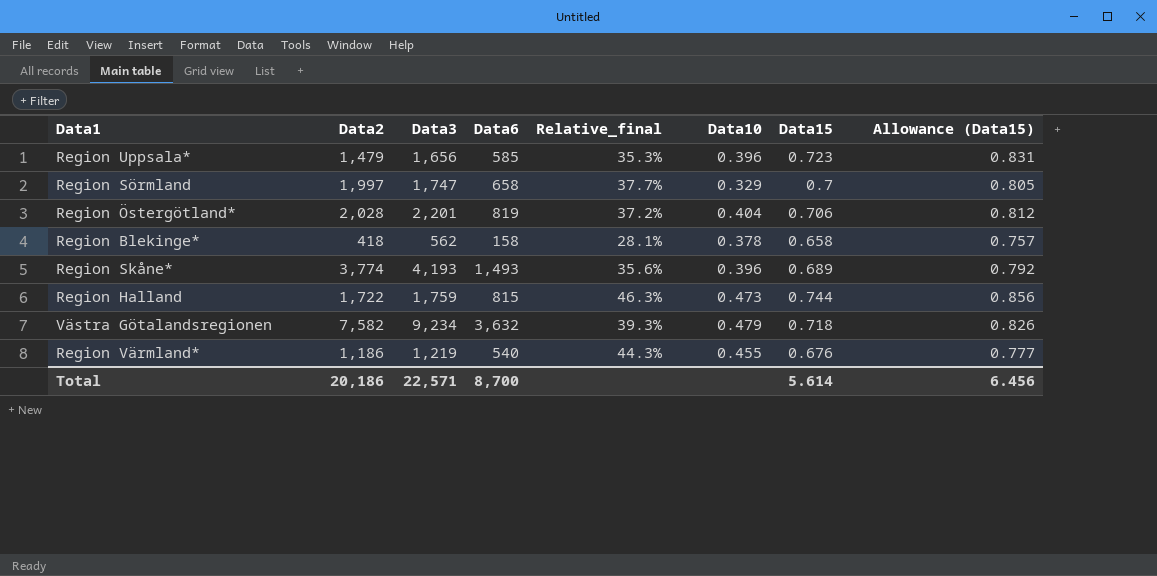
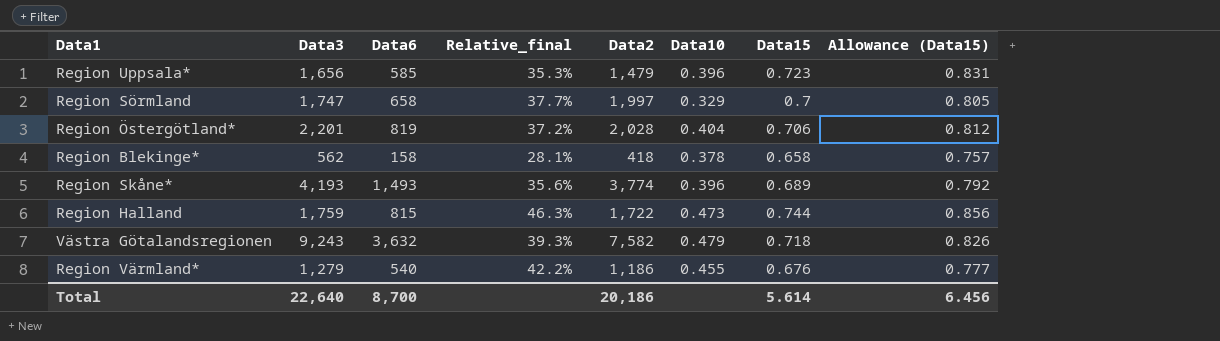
column Data2 | position: 2 -> 5
Västra Götalandsregionen | Data3: 9,234 -> 9,243
Region Värmland* | Data3: 1,219 -> 1,279
Region Värmland* | Relative_final: 44.3% -> 42.2%
Total | Data3: 22,571 -> 22,640

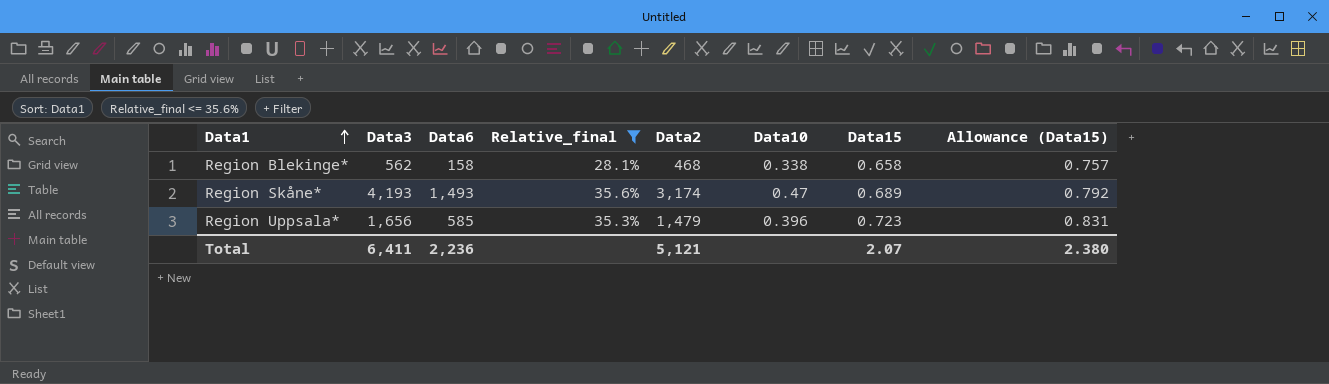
filter: none -> Relative_final <= 35.6%
row order: none -> Data1 ascending
Region Blekinge* | Data2: 418 -> 468
Region Blekinge* | Data10: 0.378 -> 0.338
Region Skåne* | Data2: 3,774 -> 3,174
Region Skåne* | Data10: 0.396 -> 0.47
Total | Data3: 22,640 -> 6,411
Total | Data6: 8,700 -> 2,236
Total | Data2: 20,186 -> 5,121
Total | Data15: 5.614 -> 2.07
Total | Allowance (Data15): 6.456 -> 2.380

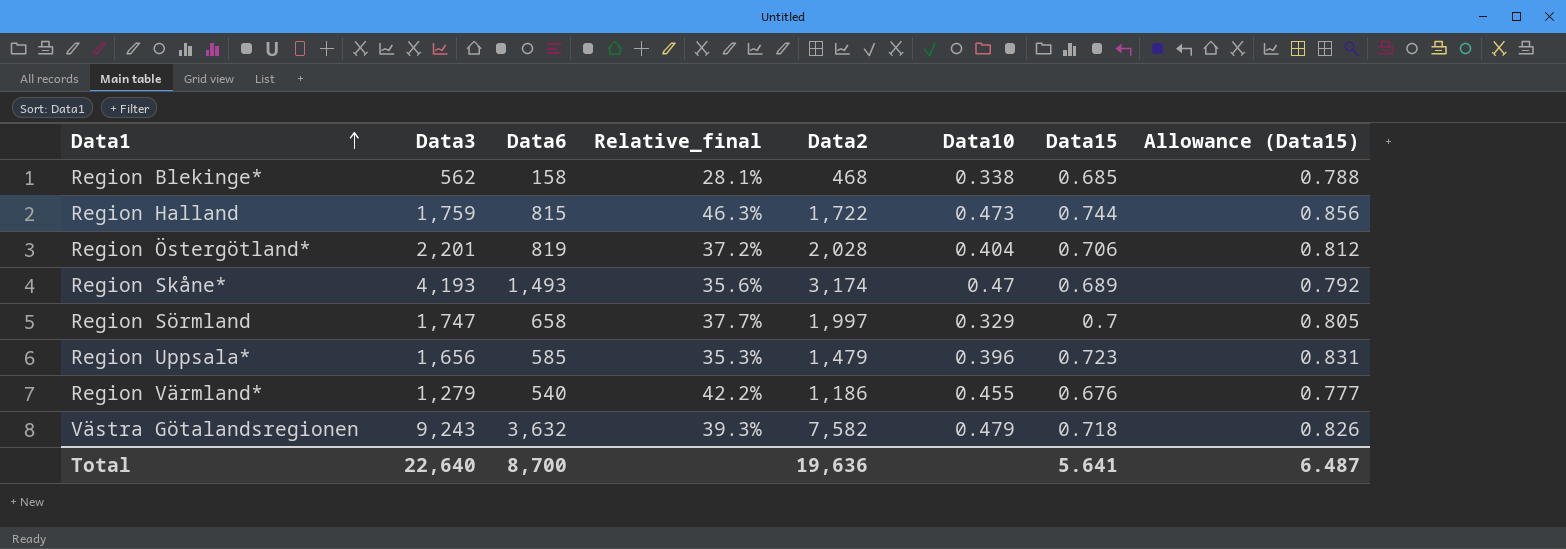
filter: Relative_final <= 35.6% -> none
Region Blekinge* | Data15: 0.658 -> 0.685
Region Blekinge* | Allowance (Data15): 0.757 -> 0.788
Total | Data3: 6,411 -> 22,640
Total | Data6: 2,236 -> 8,700
Total | Data2: 5,121 -> 19,636
Total | Data15: 2.07 -> 5.641
Total | Allowance (Data15): 2.380 -> 6.487

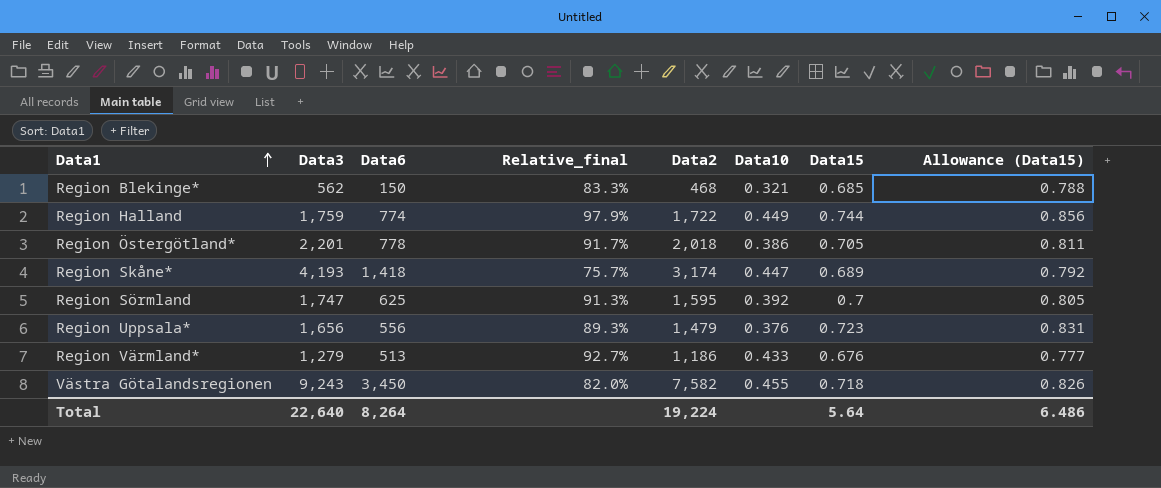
column Relative_final | formula: [Data6] / [Data3] -> [Data2] / [Data3]
Region Blekinge* | Data6: 158 -> 150
Region Blekinge* | Data10: 0.338 -> 0.321
Region Halland | Data6: 815 -> 774
Region Halland | Data10: 0.473 -> 0.449
Region Östergötland* | Data6: 819 -> 778
Region Östergötland* | Data2: 2,028 -> 2,018
Region Östergötland* | Data10: 0.404 -> 0.386
Region Östergötland* | Data15: 0.706 -> 0.705
Region Östergötland* | Allowance (Data15): 0.812 -> 0.811
Region Skåne* | Data6: 1,493 -> 1,418
Region Skåne* | Data10: 0.47 -> 0.447
Region Sörmland | Data6: 658 -> 625
Region Sörmland | Data2: 1,997 -> 1,595
Region Sörmland | Data10: 0.329 -> 0.392
Region Uppsala* | Data6: 585 -> 556
Region Uppsala* | Data10: 0.396 -> 0.376
Region Värmland* | Data6: 540 -> 513
Region Värmland* | Data10: 0.455 -> 0.433
Västra Götalandsregionen | Data6: 3,632 -> 3,450
Västra Götalandsregionen | Data10: 0.479 -> 0.455
Total | Data6: 8,700 -> 8,264
Total | Data2: 19,636 -> 19,224
Total | Data15: 5.641 -> 5.64
Total | Allowance (Data15): 6.487 -> 6.486

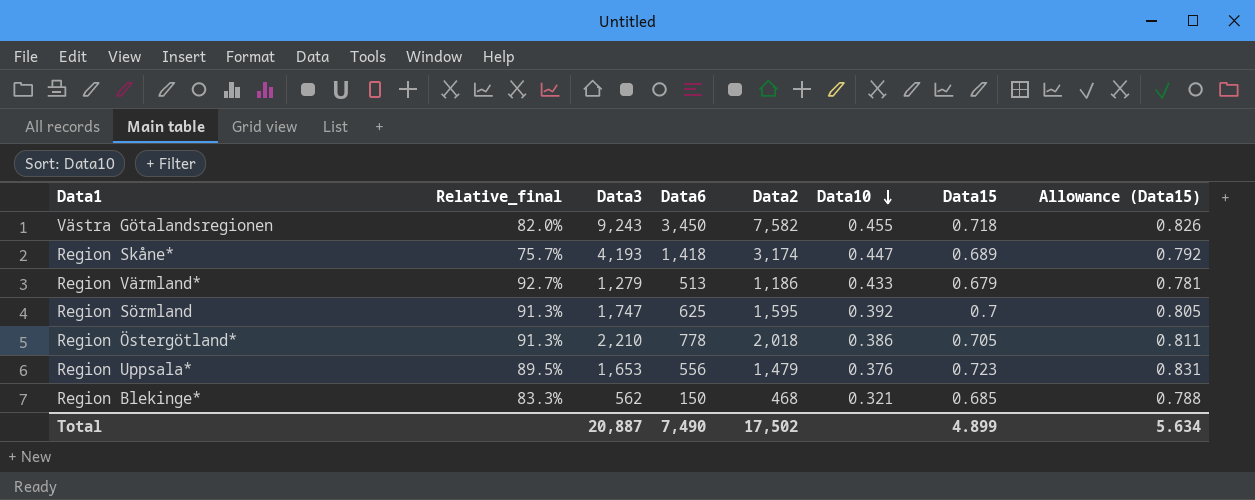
row order: Data1 ascending -> Data10 descending
column Relative_final | position: 4 -> 2
row Region Halland: 1,759 | 774 | 97.9% | 1,722 | 0.449 | 0.744 | 0.856 -> none
Region Värmland* | Data15: 0.676 -> 0.679
Region Värmland* | Allowance (Data15): 0.777 -> 0.781
Region Östergötland* | Relative_final: 91.7% -> 91.3%
Region Östergötland* | Data3: 2,201 -> 2,210
Region Uppsala* | Relative_final: 89.3% -> 89.5%
Region Uppsala* | Data3: 1,656 -> 1,653
Total | Data3: 22,640 -> 20,887
Total | Data6: 8,264 -> 7,490
Total | Data2: 19,224 -> 17,502
Total | Data15: 5.64 -> 4.899
Total | Allowance (Data15): 6.486 -> 5.634

